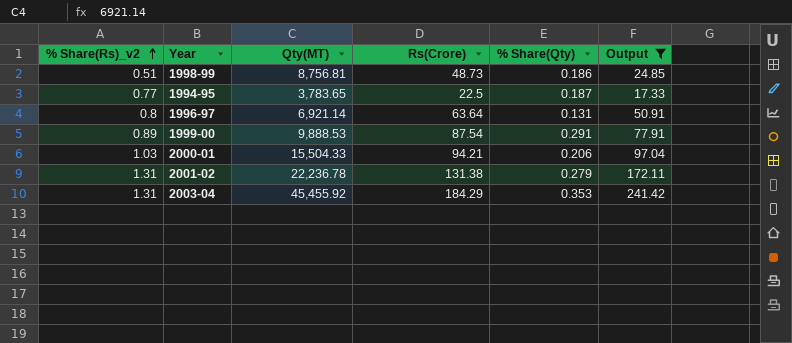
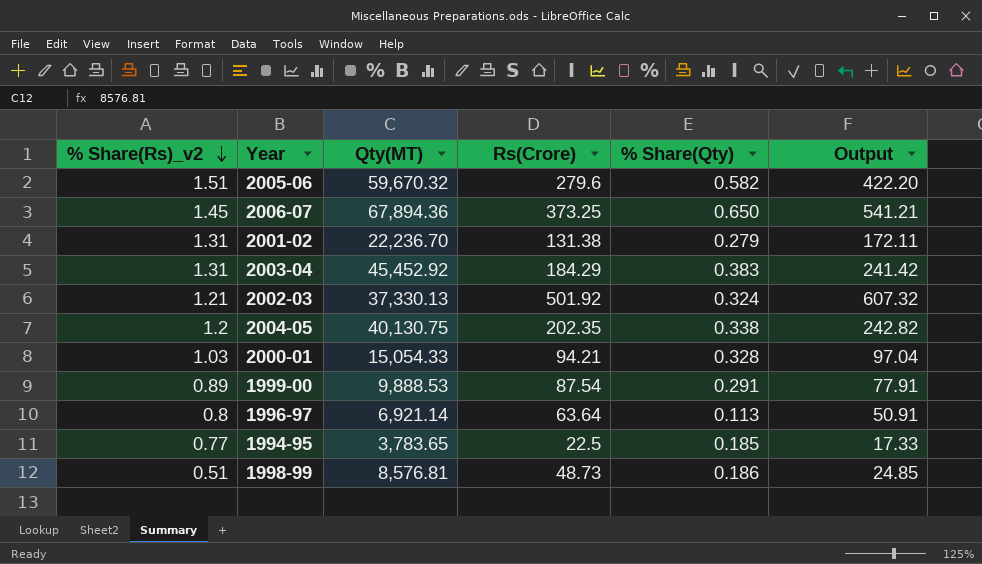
filter: Output <= 241.42 -> none
row order: % Share(Rs)_v2 ascending -> % Share(Rs)_v2 descending
2001-02 | Qty(MT): 22,236.78 -> 22,236.70
2003-04 | Qty(MT): 45,455.92 -> 45,452.92
2003-04 | % Share(Qty): 0.353 -> 0.383
2000-01 | Qty(MT): 15,504.33 -> 15,054.33
2000-01 | % Share(Qty): 0.206 -> 0.328
1996-97 | % Share(Qty): 0.131 -> 0.113
1994-95 | % Share(Qty): 0.187 -> 0.185
1998-99 | Qty(MT): 8,756.81 -> 8,576.81

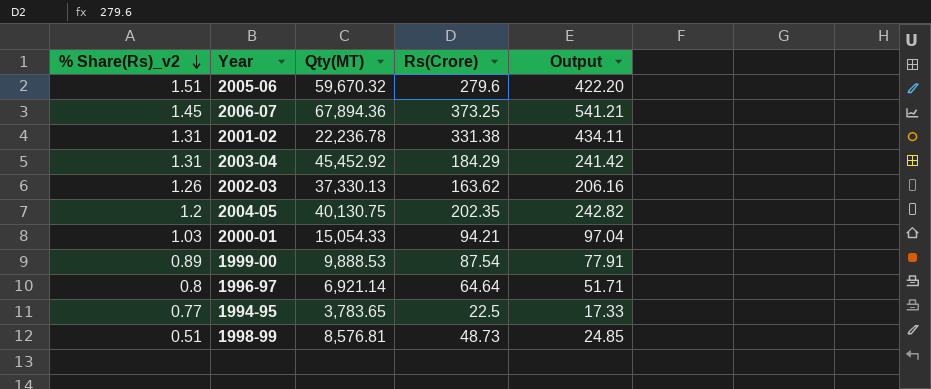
column % Share(Qty) | position: 5 -> none
2001-02 | Qty(MT): 22,236.70 -> 22,236.78
2001-02 | Rs(Crore): 131.38 -> 331.38
2001-02 | Output: 172.11 -> 434.11
2002-03 | % Share(Rs)_v2: 1.21 -> 1.26
2002-03 | Rs(Crore): 501.92 -> 163.62
2002-03 | Output: 607.32 -> 206.16
1996-97 | Rs(Crore): 63.64 -> 64.64
1996-97 | Output: 50.91 -> 51.71

